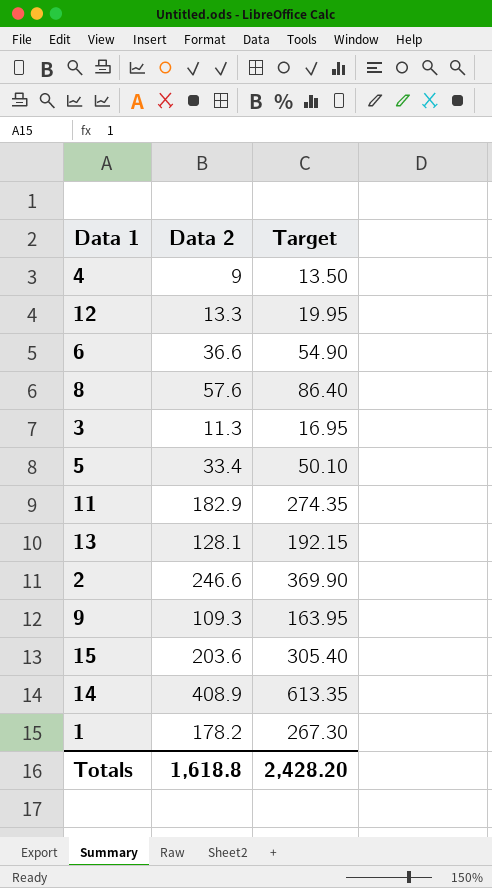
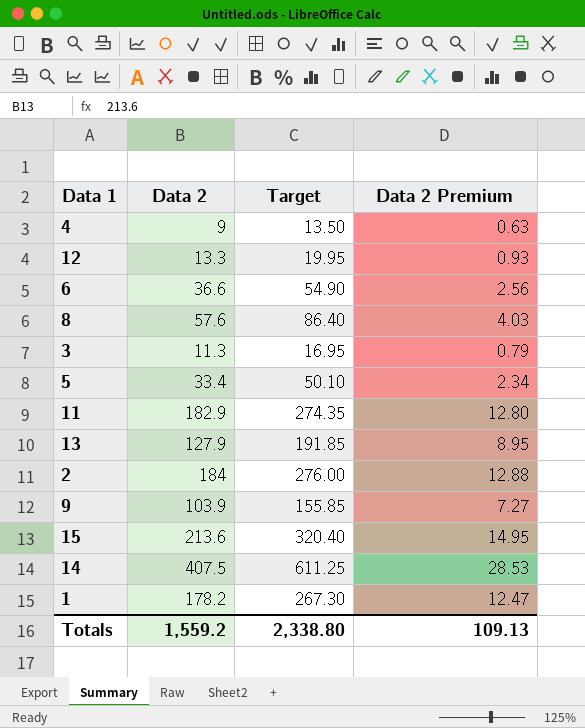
column Data 2 Premium | formula: none -> [Data 2] * 0.07
13 | Data 2: 128.1 -> 127.9
13 | Target: 192.15 -> 191.85
2 | Data 2: 246.6 -> 184
2 | Target: 369.90 -> 276.00
9 | Data 2: 109.3 -> 103.9
9 | Target: 163.95 -> 155.85
15 | Data 2: 203.6 -> 213.6
15 | Target: 305.40 -> 320.40
14 | Data 2: 408.9 -> 407.5
14 | Target: 613.35 -> 611.25
Totals | Data 2: 1,618.8 -> 1,559.2
Totals | Target: 2,428.20 -> 2,338.80

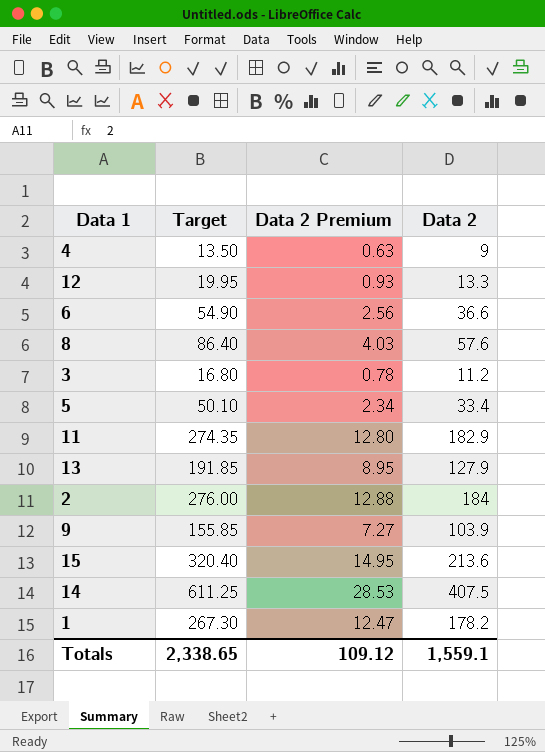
column Data 2 | position: 2 -> 4
3 | Target: 16.95 -> 16.80
3 | Data 2 Premium: 0.79 -> 0.78
3 | Data 2: 11.3 -> 11.2
Totals | Target: 2,338.80 -> 2,338.65
Totals | Data 2 Premium: 109.13 -> 109.12
Totals | Data 2: 1,559.2 -> 1,559.1

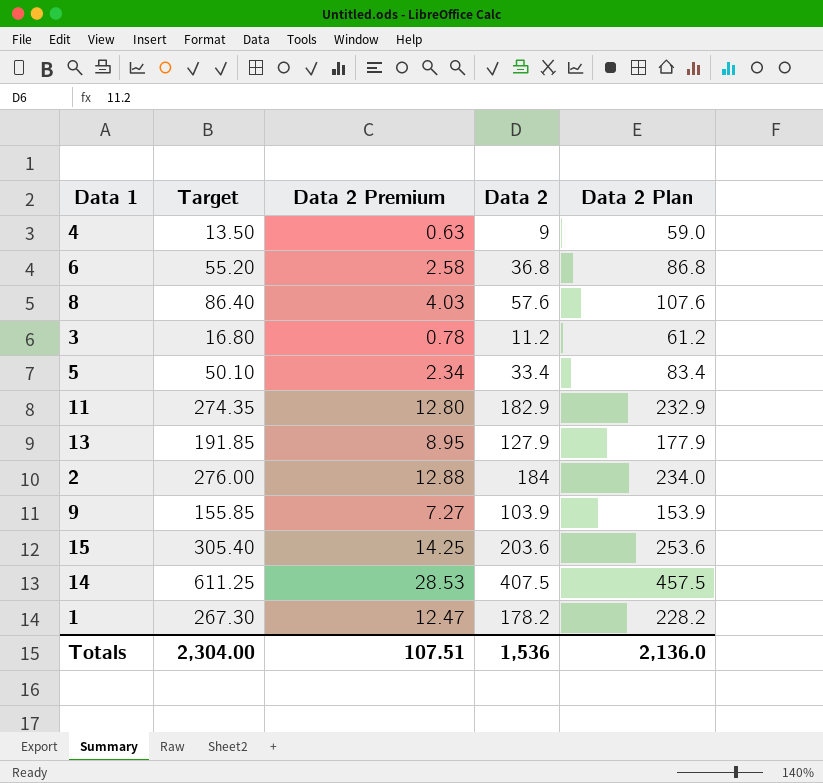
column Data 2 Plan | formula: none -> [Data 2] + 50
row 12: 19.95 | 0.93 | 13.3 -> none
6 | Target: 54.90 -> 55.20
6 | Data 2 Premium: 2.56 -> 2.58
6 | Data 2: 36.6 -> 36.8
15 | Target: 320.40 -> 305.40
15 | Data 2 Premium: 14.95 -> 14.25
15 | Data 2: 213.6 -> 203.6
Totals | Target: 2,338.65 -> 2,304.00
Totals | Data 2 Premium: 109.12 -> 107.51
Totals | Data 2: 1,559.1 -> 1,536

